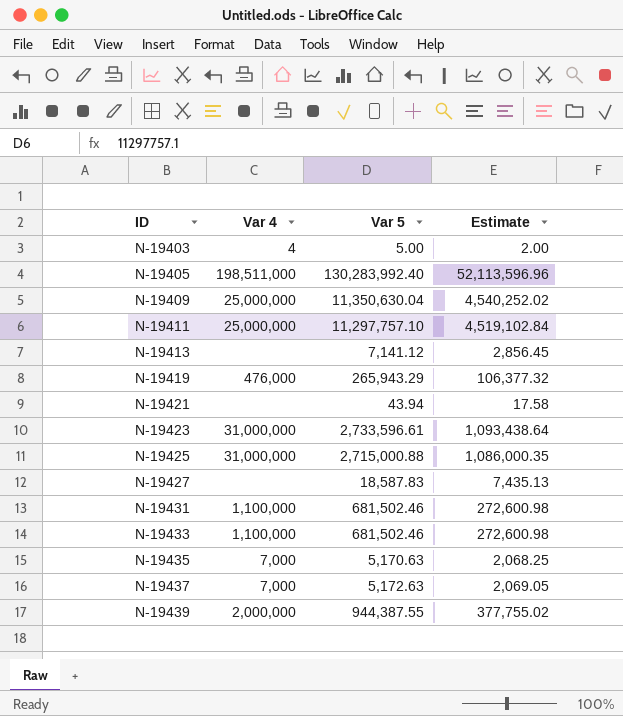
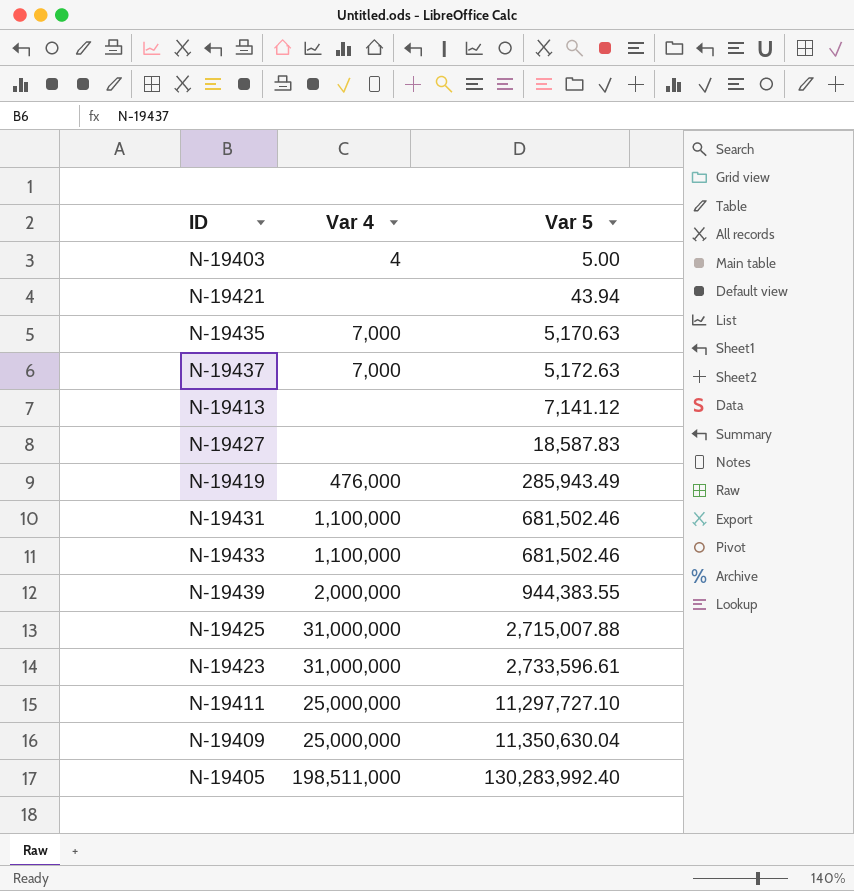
row order: ID ascending -> Var 5 ascending
column Estimate | formula: [Var 5] * 0.4 -> none
N-19419 | Var 5: 265,943.29 -> 285,943.49
N-19439 | Var 5: 944,387.55 -> 944,383.55
N-19425 | Var 5: 2,715,000.88 -> 2,715,007.88
N-19411 | Var 5: 11,297,757.10 -> 11,297,727.10

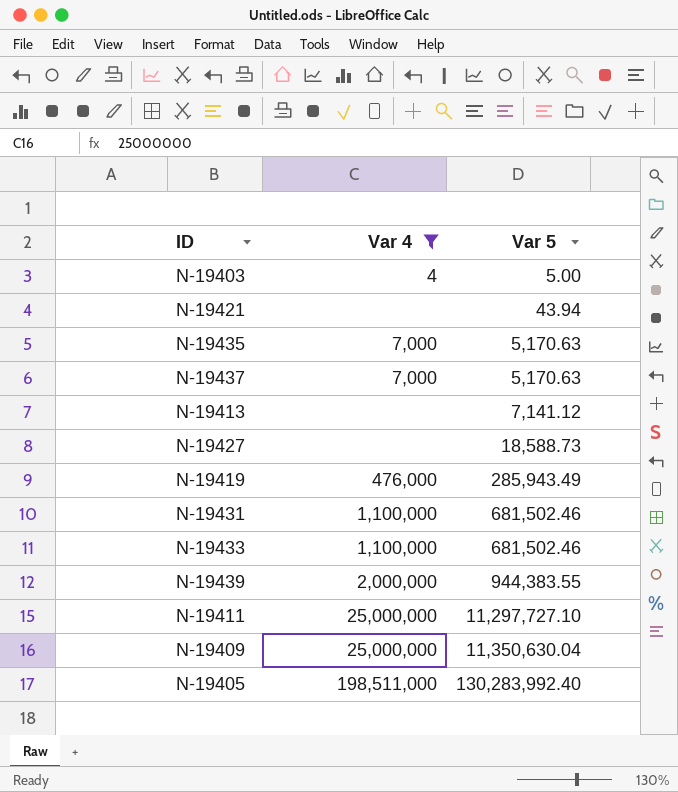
filter: none -> Var 4 != 31,000,000
N-19437 | Var 5: 5,172.63 -> 5,170.63
N-19427 | Var 5: 18,587.83 -> 18,588.73

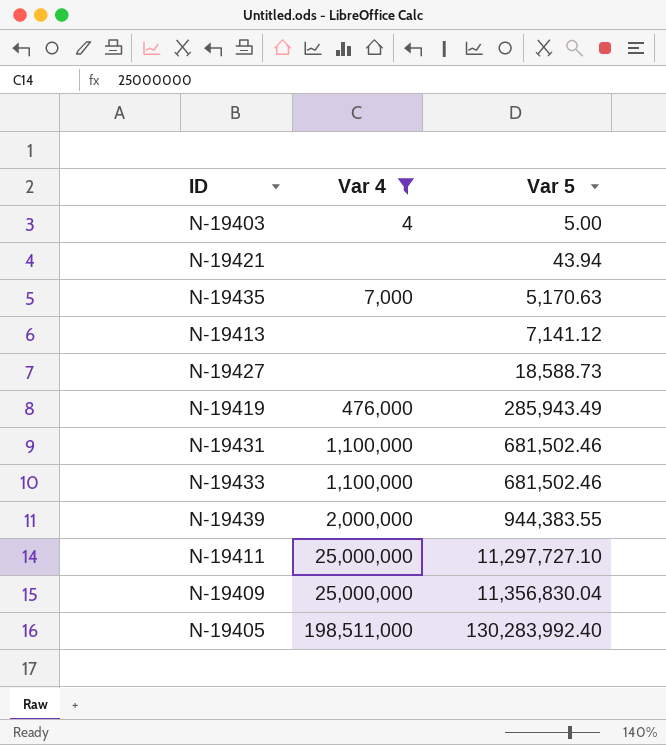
row N-19437: 7,000 | 5,170.63 -> none
N-19409 | Var 5: 11,350,630.04 -> 11,356,830.04

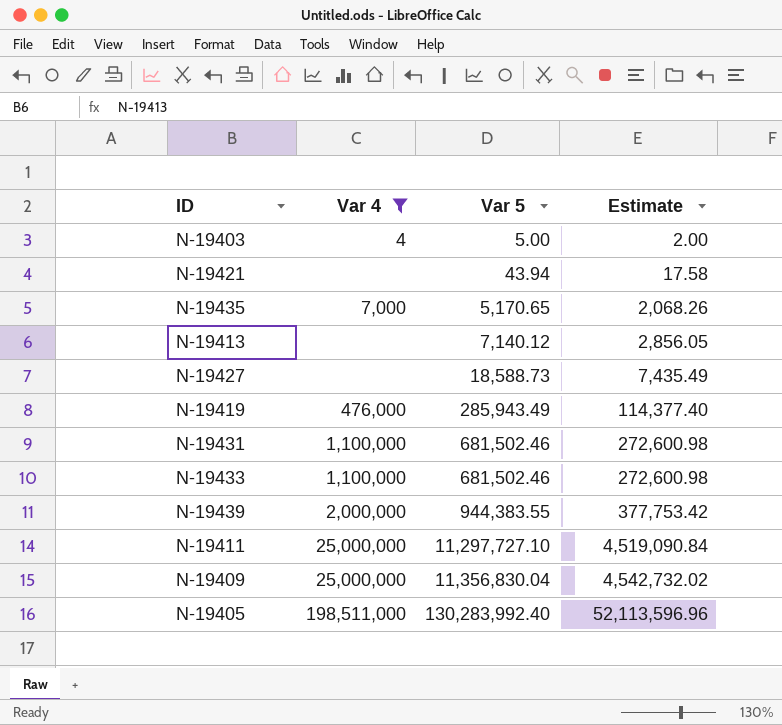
column Estimate | formula: none -> [Var 5] * 0.4
N-19435 | Var 5: 5,170.63 -> 5,170.65
N-19413 | Var 5: 7,141.12 -> 7,140.12

